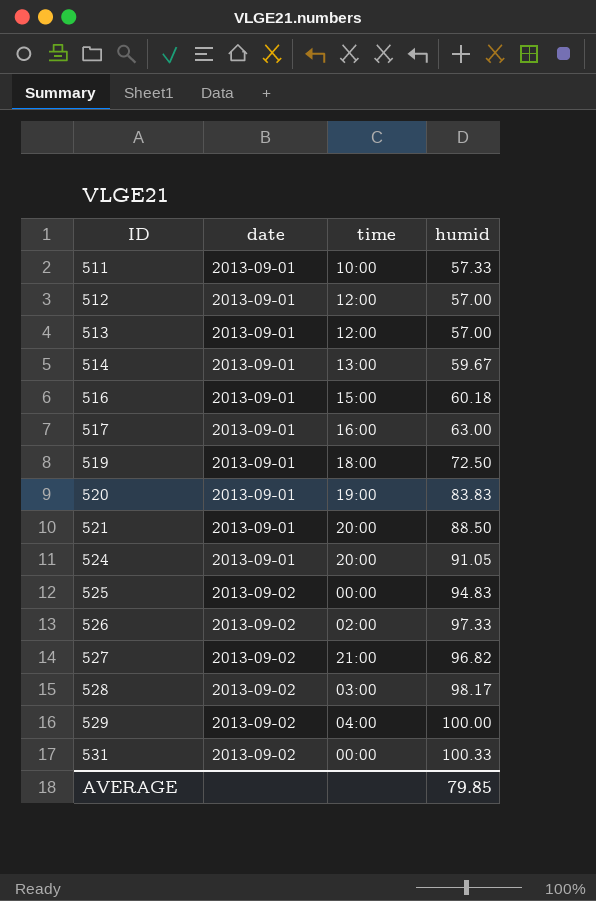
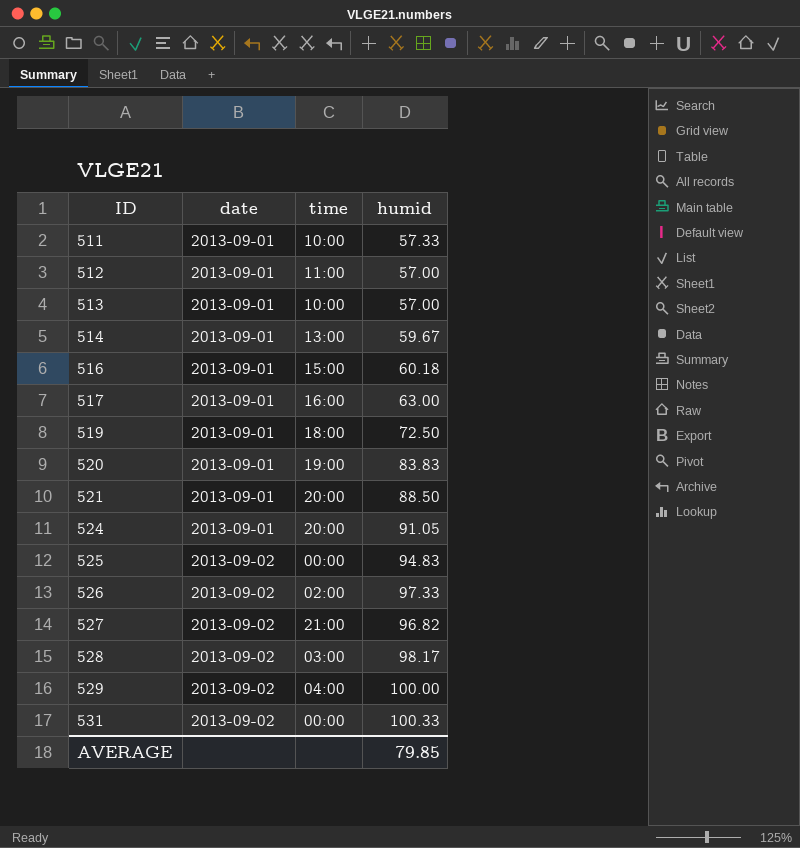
512 | time: 12:00 -> 11:00
513 | time: 12:00 -> 10:00

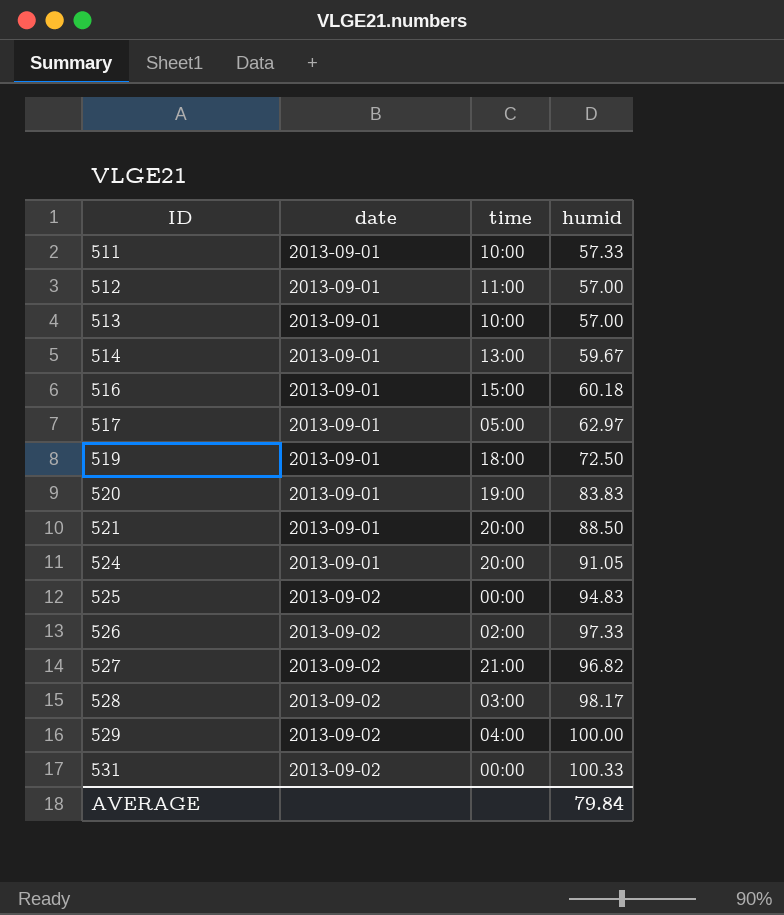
517 | time: 16:00 -> 05:00
517 | humid: 63.00 -> 62.97
AVERAGE | humid: 79.85 -> 79.84

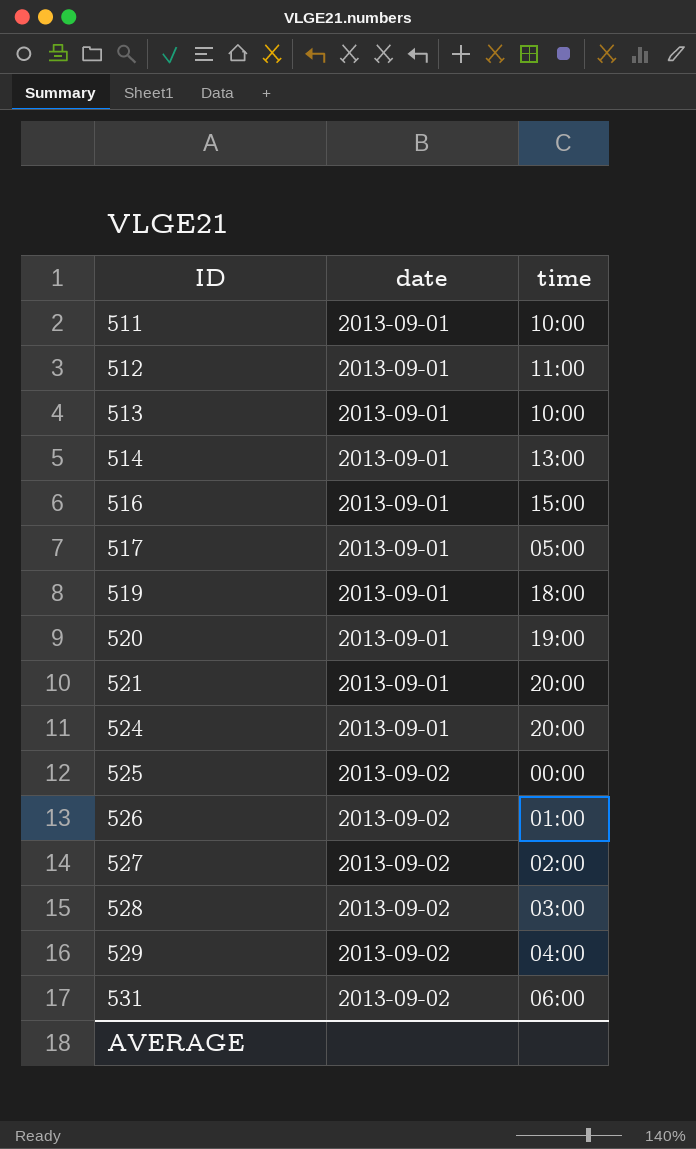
column humid | position: 4 -> none
526 | time: 02:00 -> 01:00
527 | time: 21:00 -> 02:00
531 | time: 00:00 -> 06:00

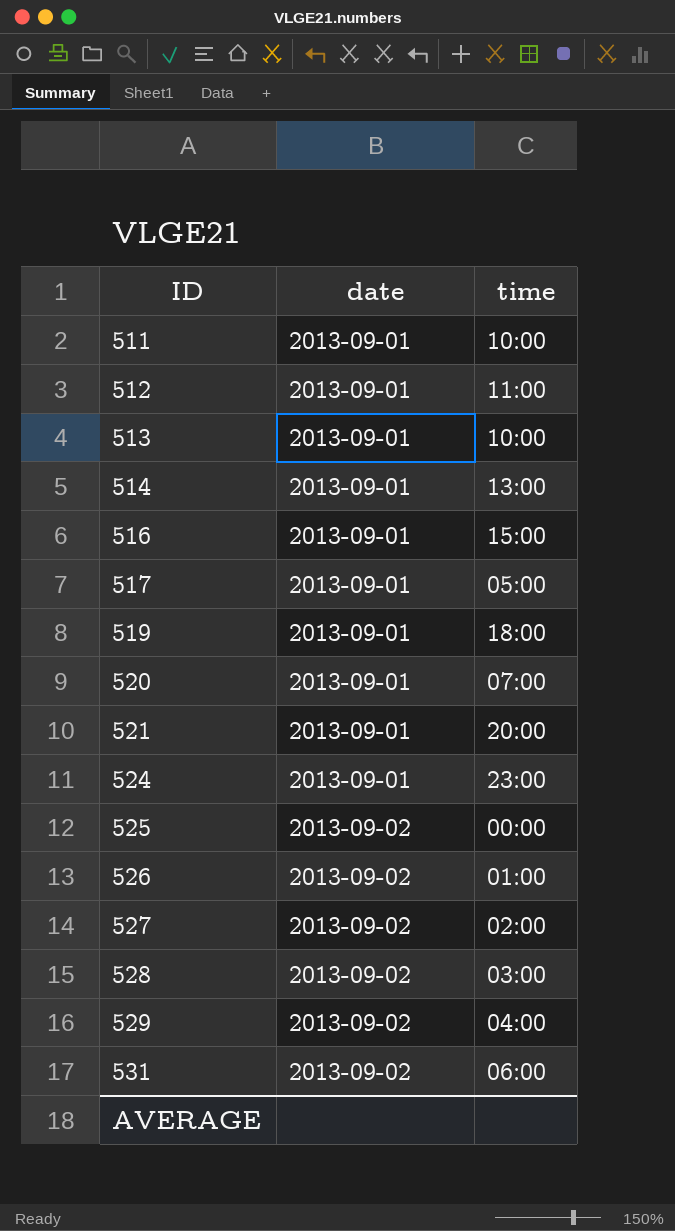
520 | time: 19:00 -> 07:00
524 | time: 20:00 -> 23:00

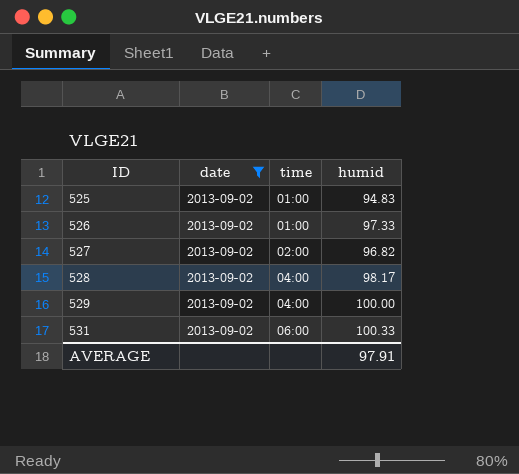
filter: none -> date = 2013-09-02
column humid | position: none -> 4
525 | time: 00:00 -> 01:00
528 | time: 03:00 -> 04:00

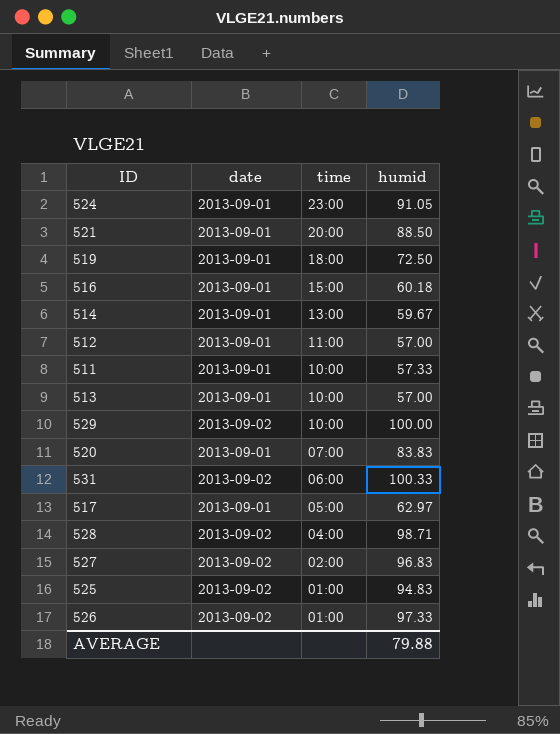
filter: date = 2013-09-02 -> none
row order: ID ascending -> time descending
529 | time: 04:00 -> 10:00
528 | humid: 98.17 -> 98.71
527 | humid: 96.82 -> 96.83
AVERAGE | humid: 97.91 -> 79.88

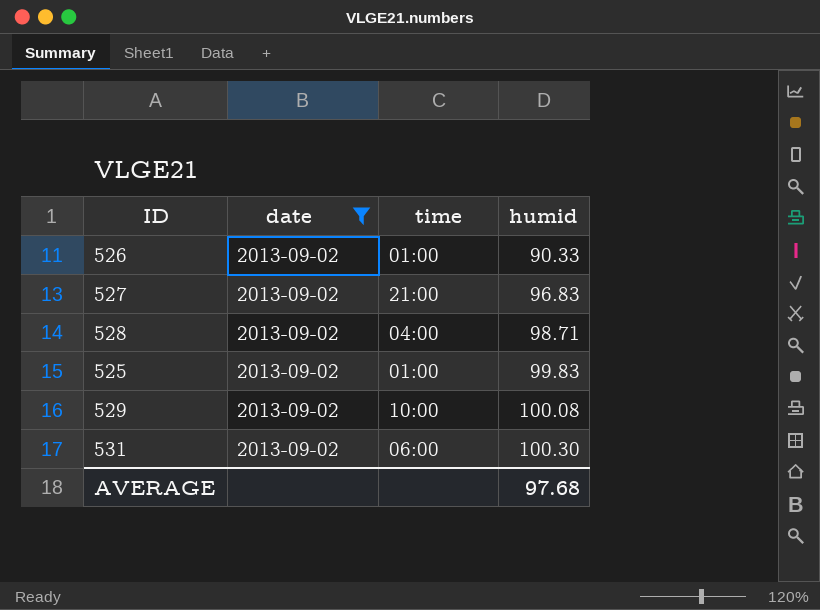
filter: none -> date = 2013-09-02
row order: time descending -> humid ascending
526 | humid: 97.33 -> 90.33
527 | time: 02:00 -> 21:00
525 | humid: 94.83 -> 99.83
529 | humid: 100.00 -> 100.08
531 | humid: 100.33 -> 100.30
AVERAGE | humid: 79.88 -> 97.68

